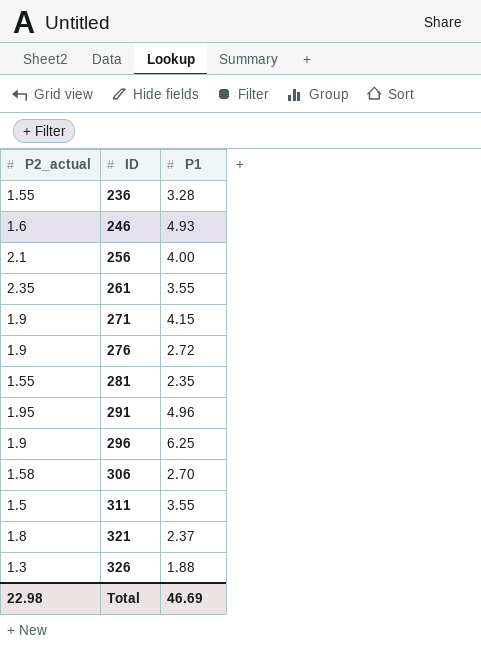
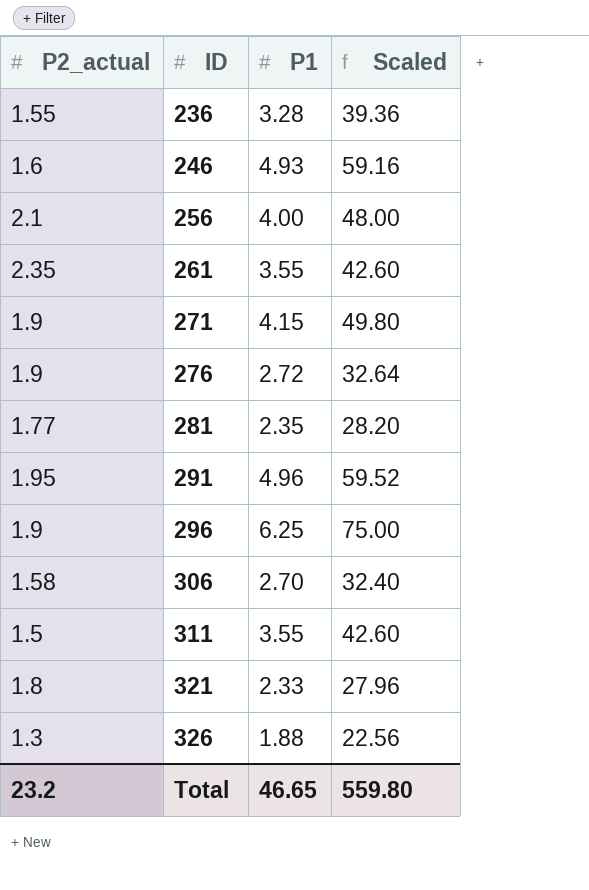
column Scaled | formula: none -> [P1] * 12
281 | P2_actual: 1.55 -> 1.77
321 | P1: 2.37 -> 2.33
Total | P2_actual: 22.98 -> 23.2
Total | P1: 46.69 -> 46.65

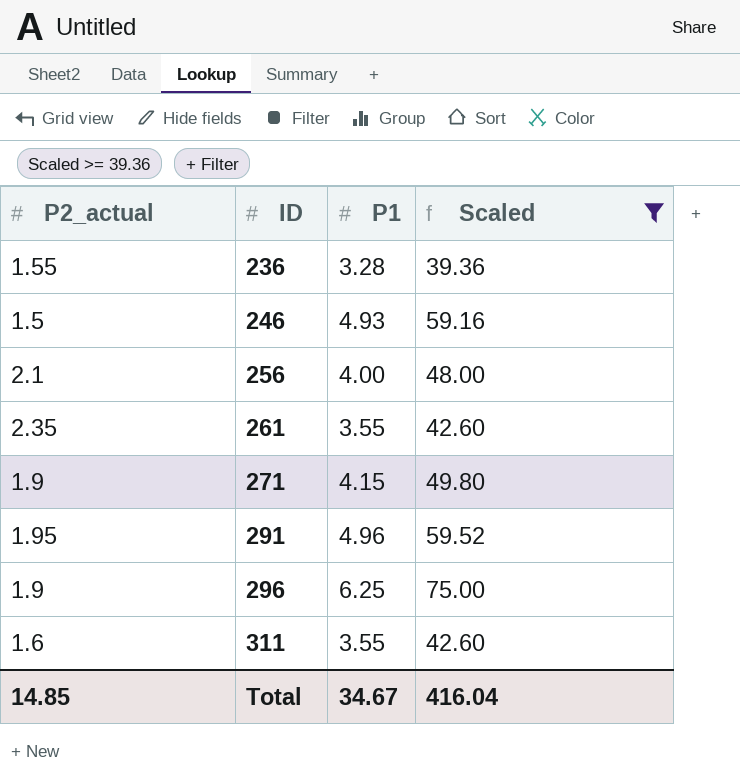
filter: none -> Scaled >= 39.36
246 | P2_actual: 1.6 -> 1.5
311 | P2_actual: 1.5 -> 1.6
Total | P2_actual: 23.2 -> 14.85
Total | P1: 46.65 -> 34.67
Total | Scaled: 559.80 -> 416.04

